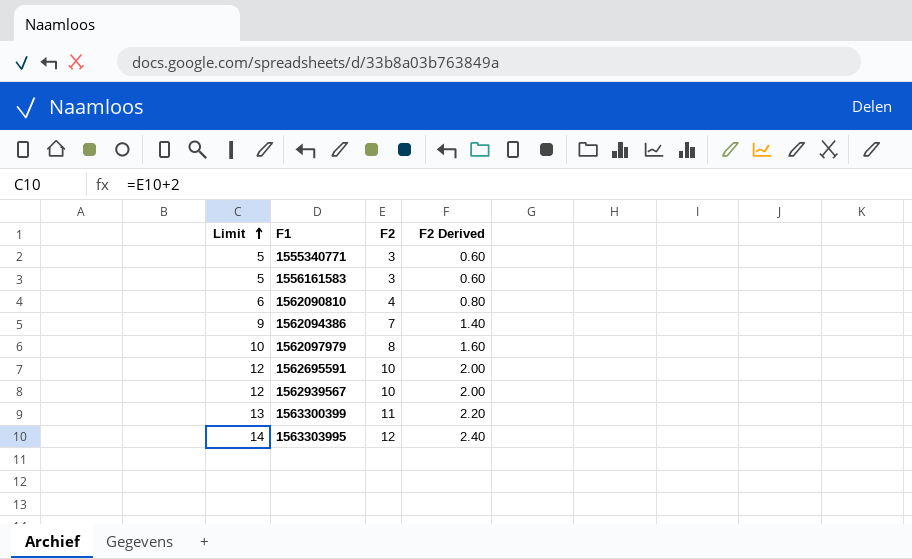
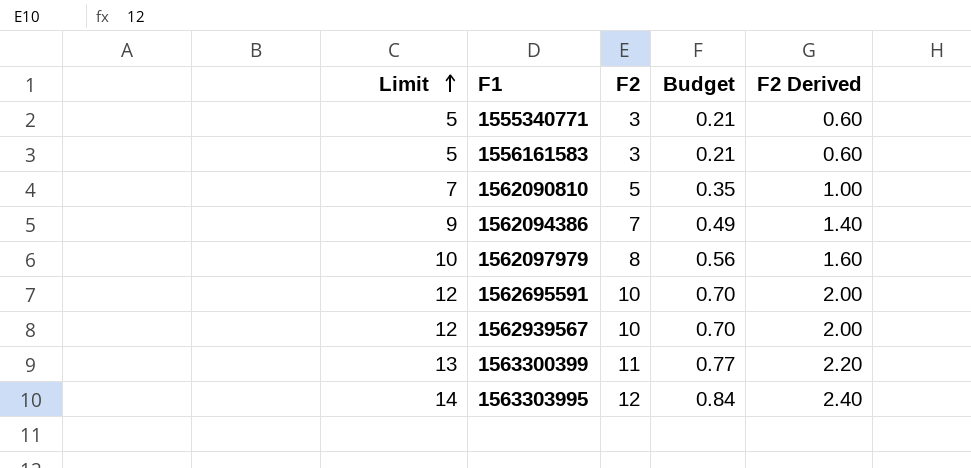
column Budget | formula: none -> [F2] * 0.07
1562090810 | Limit: 6 -> 7
1562090810 | F2: 4 -> 5
1562090810 | F2 Derived: 0.80 -> 1.00

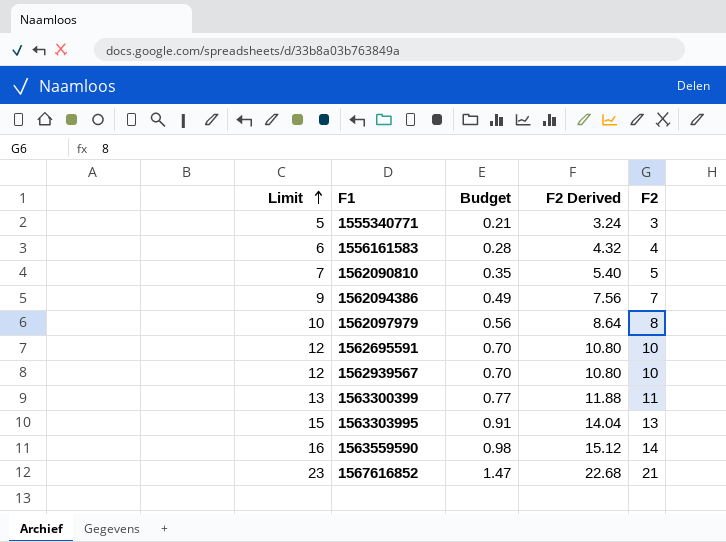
column F2 Derived | formula: [F2] * 0.2 -> [F2] * 1.08
column F2 | position: 3 -> 5
1556161583 | Limit: 5 -> 6
1556161583 | Budget: 0.21 -> 0.28
1556161583 | F2: 3 -> 4
1563303995 | Limit: 14 -> 15
1563303995 | Budget: 0.84 -> 0.91
1563303995 | F2: 12 -> 13
row 1563559590: none -> 16 | 0.98 | 15.12 | 14
row 1567616852: none -> 23 | 1.47 | 22.68 | 21

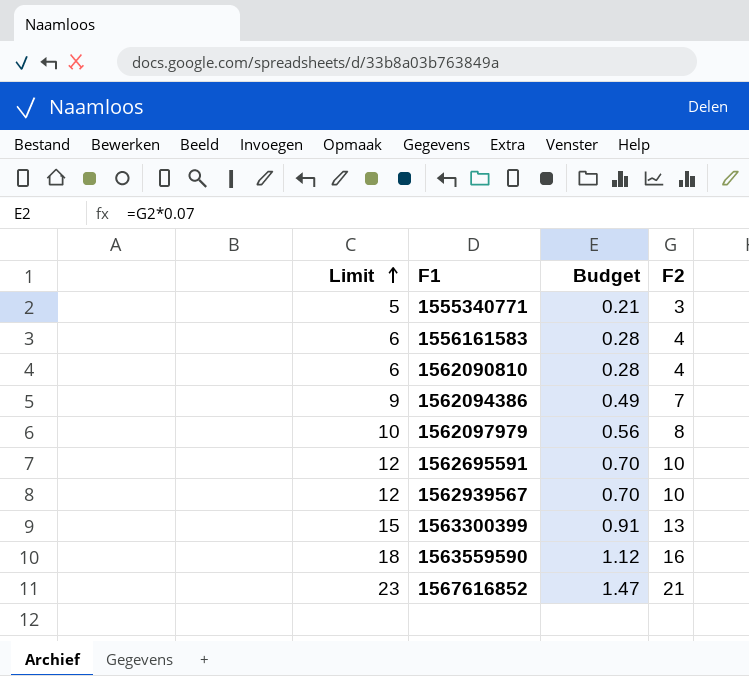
column F2 Derived | formula: [F2] * 1.08 -> none
row 1563303995: 15 | 0.91 | 14.04 | 13 -> none
1562090810 | Limit: 7 -> 6
1562090810 | Budget: 0.35 -> 0.28
1562090810 | F2: 5 -> 4
1563300399 | Limit: 13 -> 15
1563300399 | Budget: 0.77 -> 0.91
1563300399 | F2: 11 -> 13
1563559590 | Limit: 16 -> 18
1563559590 | Budget: 0.98 -> 1.12
1563559590 | F2: 14 -> 16

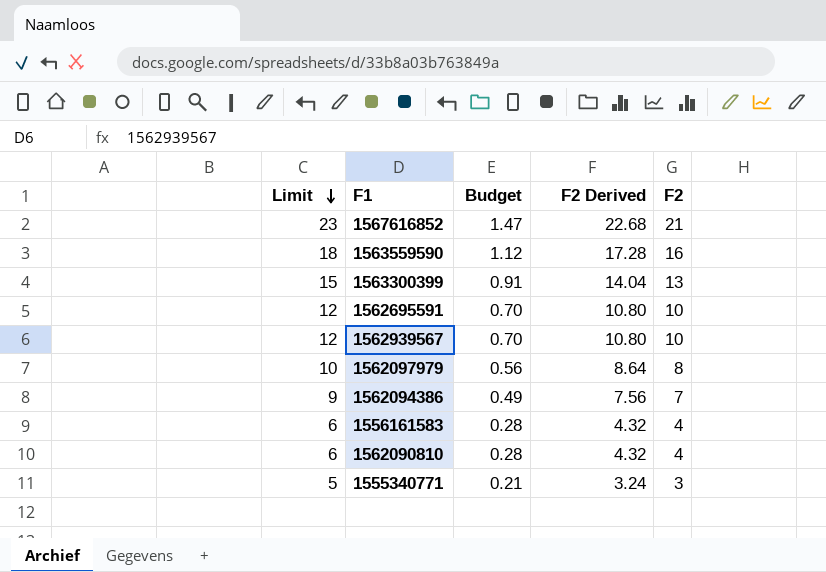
row order: Limit ascending -> Limit descending
column F2 Derived | formula: none -> [F2] * 1.08

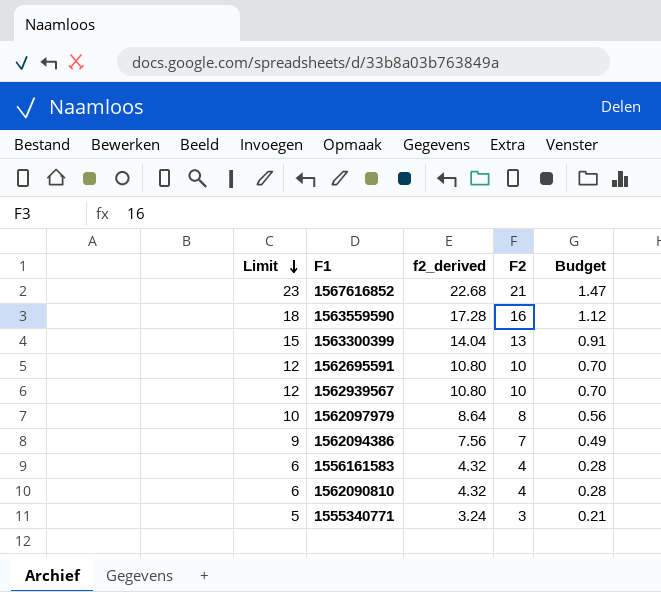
column name: F2 Derived -> f2_derived
column Budget | position: 3 -> 5

